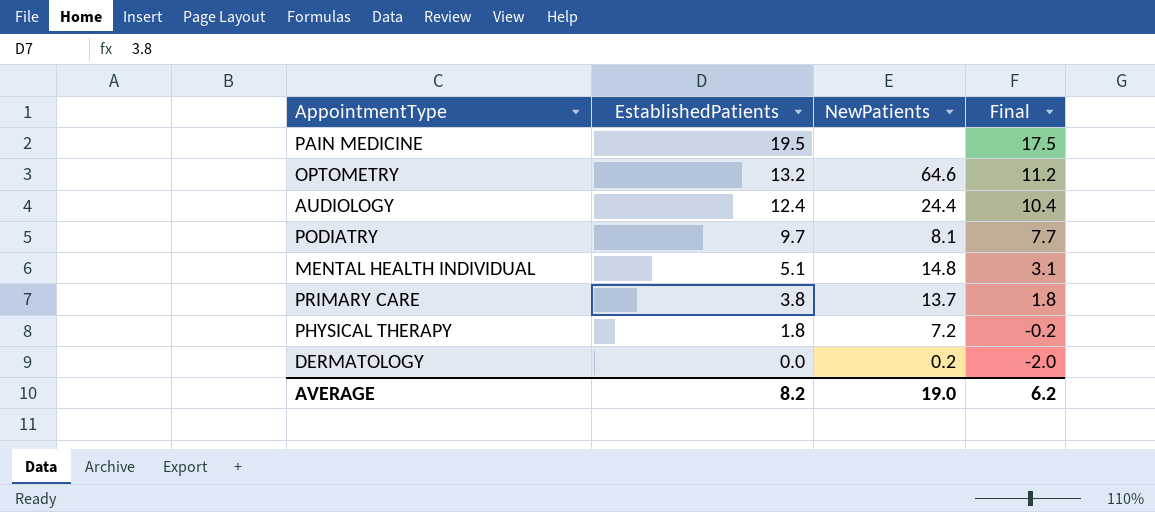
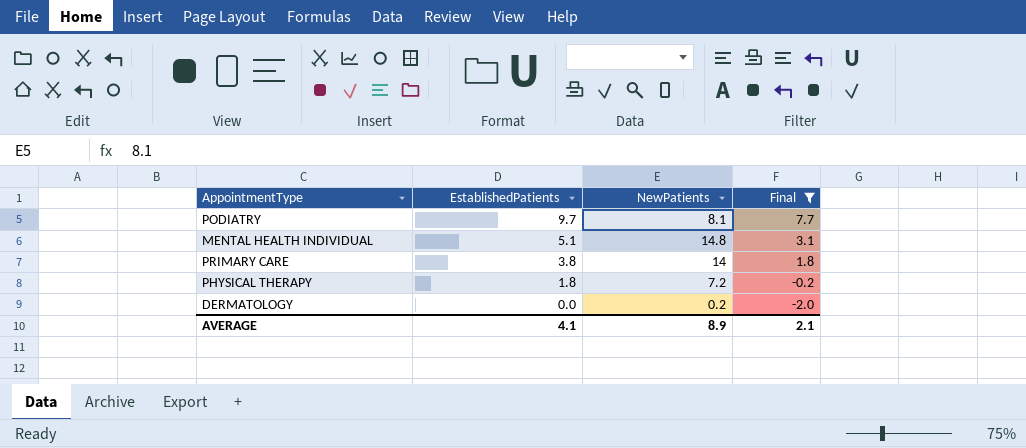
filter: none -> Final <= 7.7
PRIMARY CARE | NewPatients: 13.7 -> 14
AVERAGE | EstablishedPatients: 8.2 -> 4.1
AVERAGE | NewPatients: 19.0 -> 8.9
AVERAGE | Final: 6.2 -> 2.1

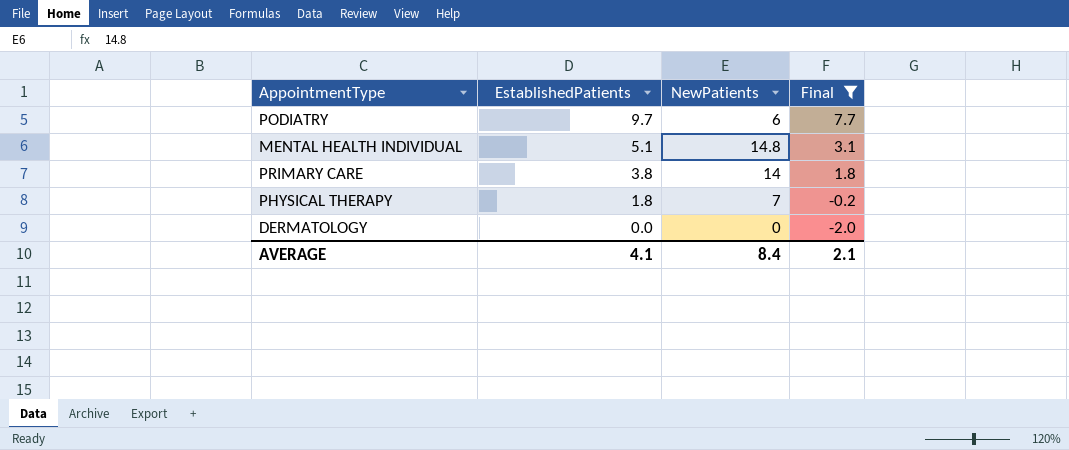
PODIATRY | NewPatients: 8.1 -> 6
PHYSICAL THERAPY | NewPatients: 7.2 -> 7
DERMATOLOGY | NewPatients: 0.2 -> 0
AVERAGE | NewPatients: 8.9 -> 8.4

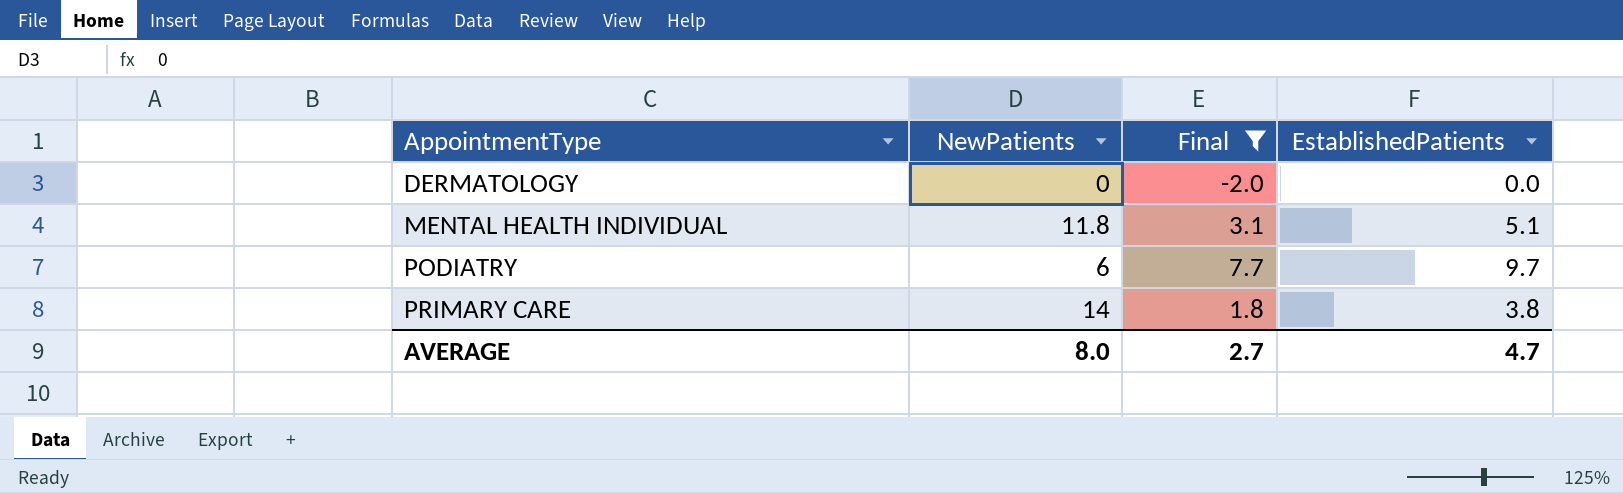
row order: EstablishedPatients descending -> AppointmentType ascending
column EstablishedPatients | position: 2 -> 4
row PHYSICAL THERAPY: 1.8 | 7 | -0.2 -> none
MENTAL HEALTH INDIVIDUAL | NewPatients: 14.8 -> 11.8
AVERAGE | NewPatients: 8.4 -> 8.0
AVERAGE | Final: 2.1 -> 2.7
AVERAGE | EstablishedPatients: 4.1 -> 4.7

